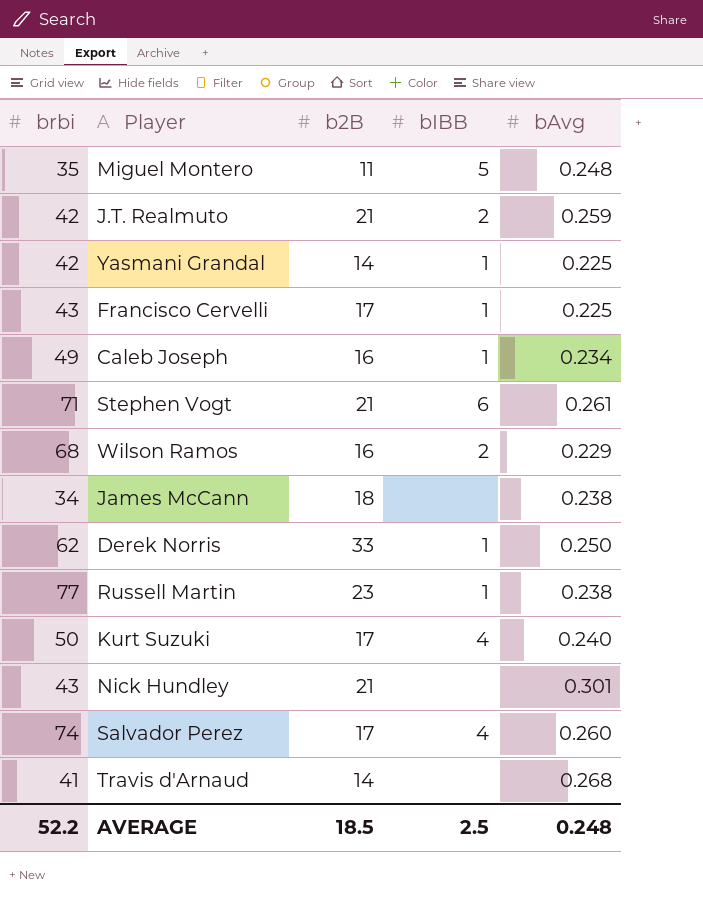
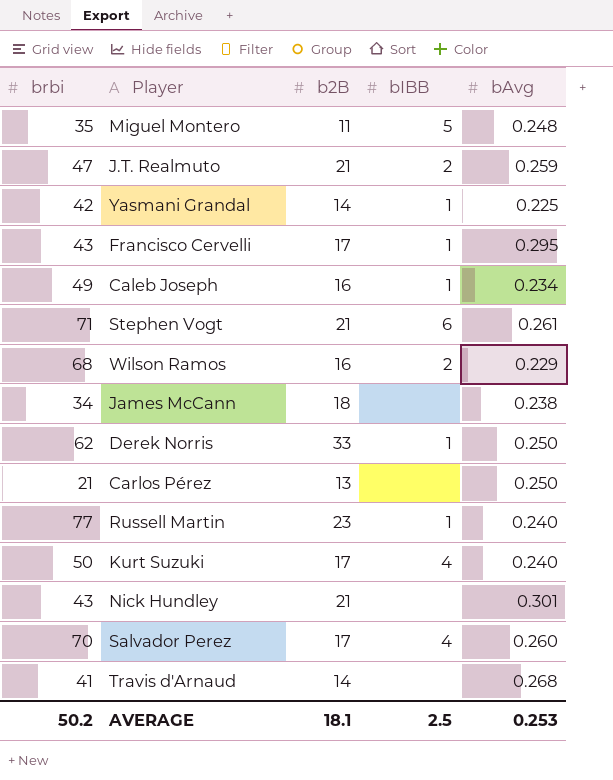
J.T. Realmuto | brbi: 42 -> 47
Francisco Cervelli | bAvg: 0.225 -> 0.295
row Carlos Pérez: none -> 21 | 13 | none | 0.250
Russell Martin | bAvg: 0.238 -> 0.240
Salvador Perez | brbi: 74 -> 70
AVERAGE | brbi: 52.2 -> 50.2
AVERAGE | b2B: 18.5 -> 18.1
AVERAGE | bAvg: 0.248 -> 0.253

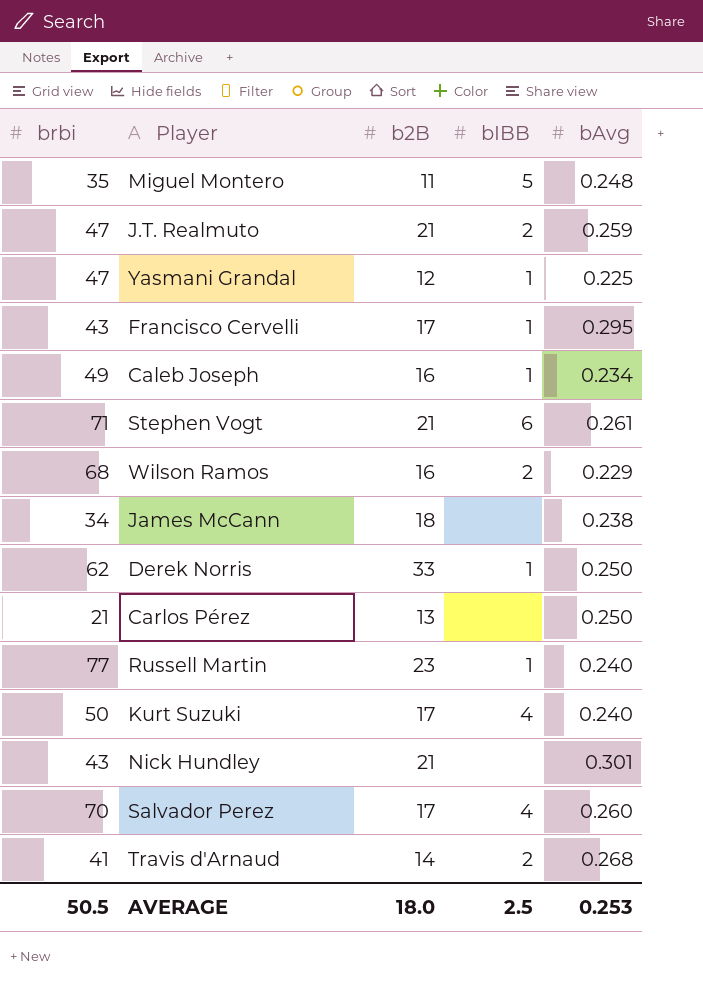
Yasmani Grandal | brbi: 42 -> 47
Yasmani Grandal | b2B: 14 -> 12
Travis d'Arnaud | bIBB: none -> 2
AVERAGE | brbi: 50.2 -> 50.5
AVERAGE | b2B: 18.1 -> 18.0

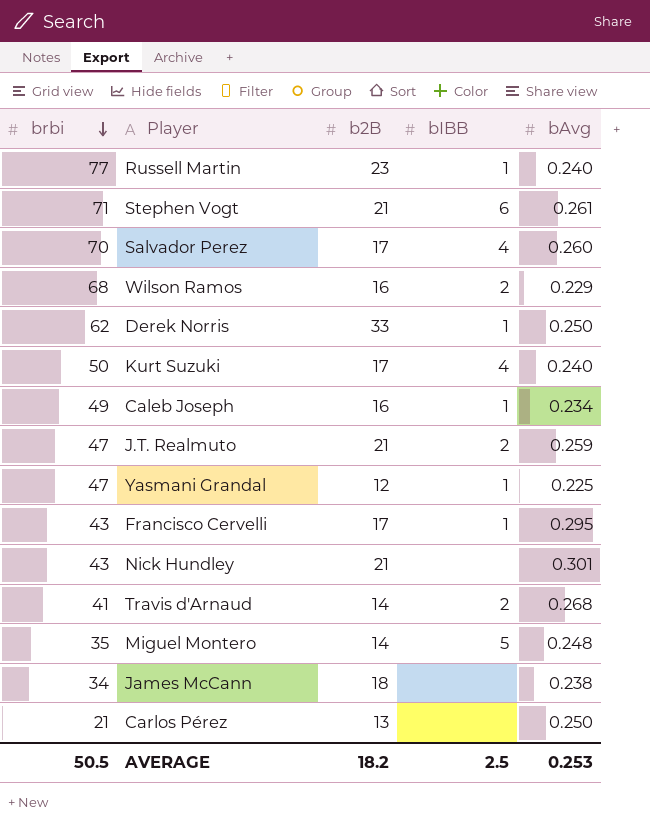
row order: none -> brbi descending
Miguel Montero | b2B: 11 -> 14
AVERAGE | b2B: 18.0 -> 18.2

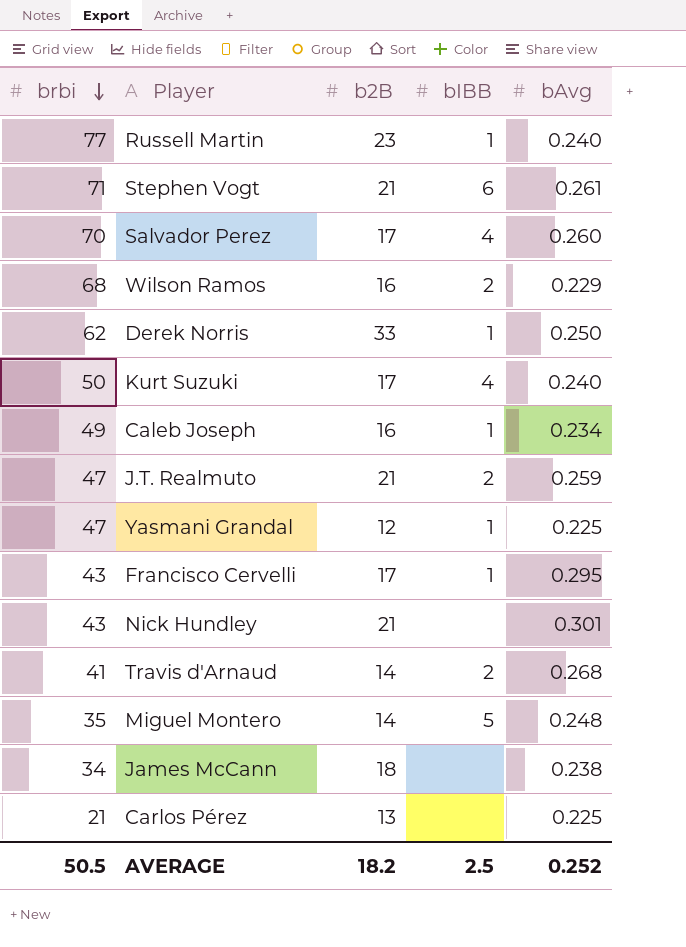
Carlos Pérez | bAvg: 0.250 -> 0.225
AVERAGE | bAvg: 0.253 -> 0.252

